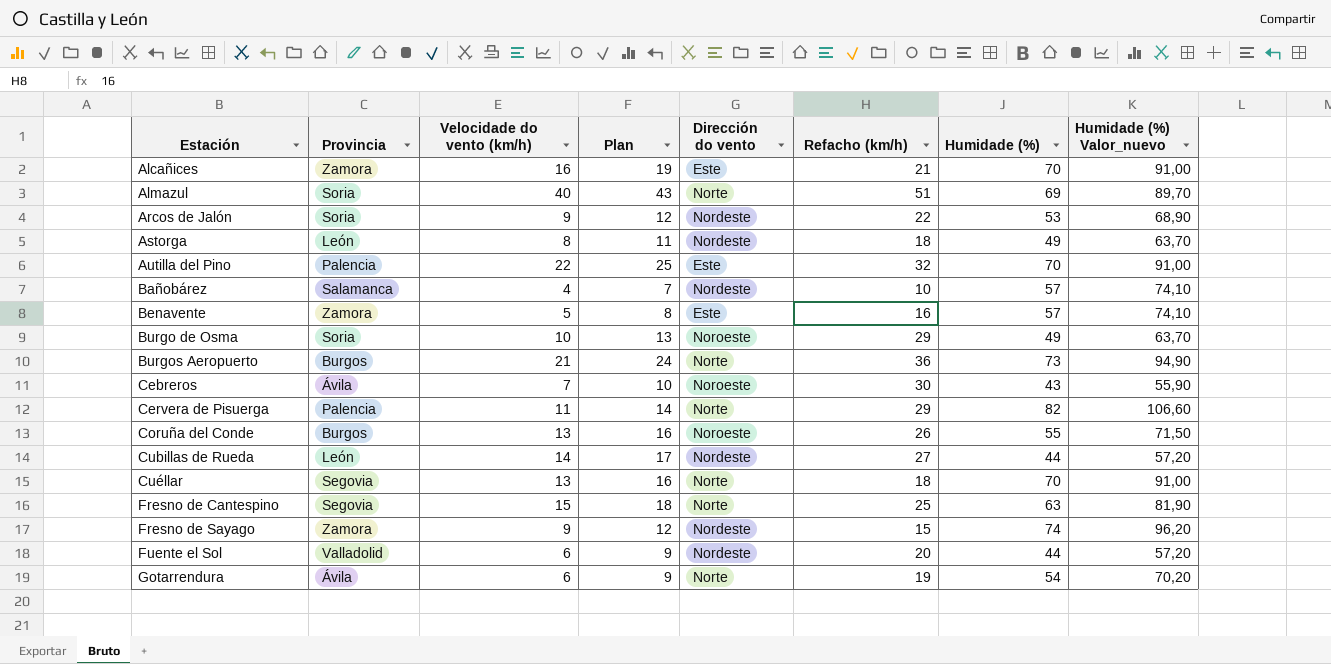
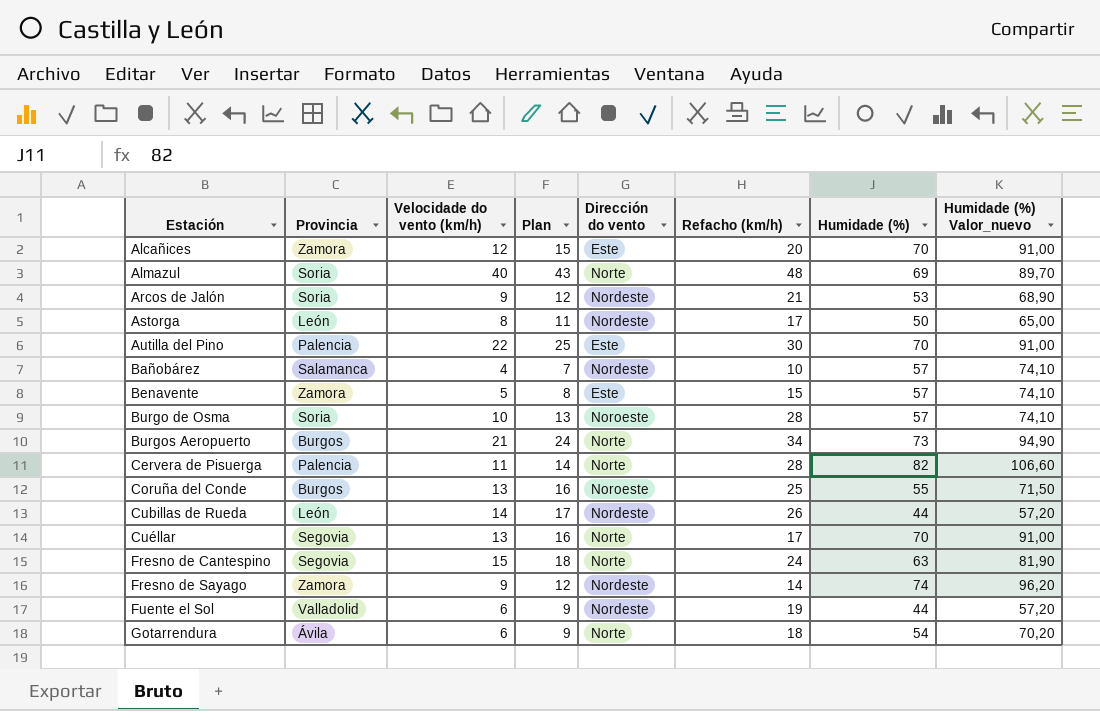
row Cebreros: Ávila | 7 | 10 | Noroeste | 30 | 43 | 55,90 -> none
Alcañices | Velocidade do vento (km/h): 16 -> 12
Alcañices | Plan: 19 -> 15
Alcañices | Refacho (km/h): 21 -> 20
Almazul | Refacho (km/h): 51 -> 48
Arcos de Jalón | Refacho (km/h): 22 -> 21
Astorga | Refacho (km/h): 18 -> 17
Astorga | Humidade (%): 49 -> 50
Astorga | Humidade (%) Valor_nuevo: 63,70 -> 65,00
Autilla del Pino | Refacho (km/h): 32 -> 30
Benavente | Refacho (km/h): 16 -> 15
Burgo de Osma | Refacho (km/h): 29 -> 28
Burgo de Osma | Humidade (%): 49 -> 57
Burgo de Osma | Humidade (%) Valor_nuevo: 63,70 -> 74,10
Burgos Aeropuerto | Refacho (km/h): 36 -> 34
Cervera de Pisuerga | Refacho (km/h): 29 -> 28
Coruña del Conde | Refacho (km/h): 26 -> 25
Cubillas de Rueda | Refacho (km/h): 27 -> 26
Cuéllar | Refacho (km/h): 18 -> 17
Fresno de Cantespino | Refacho (km/h): 25 -> 24
Fresno de Sayago | Refacho (km/h): 15 -> 14
Fuente el Sol | Refacho (km/h): 20 -> 19
Gotarrendura | Refacho (km/h): 19 -> 18

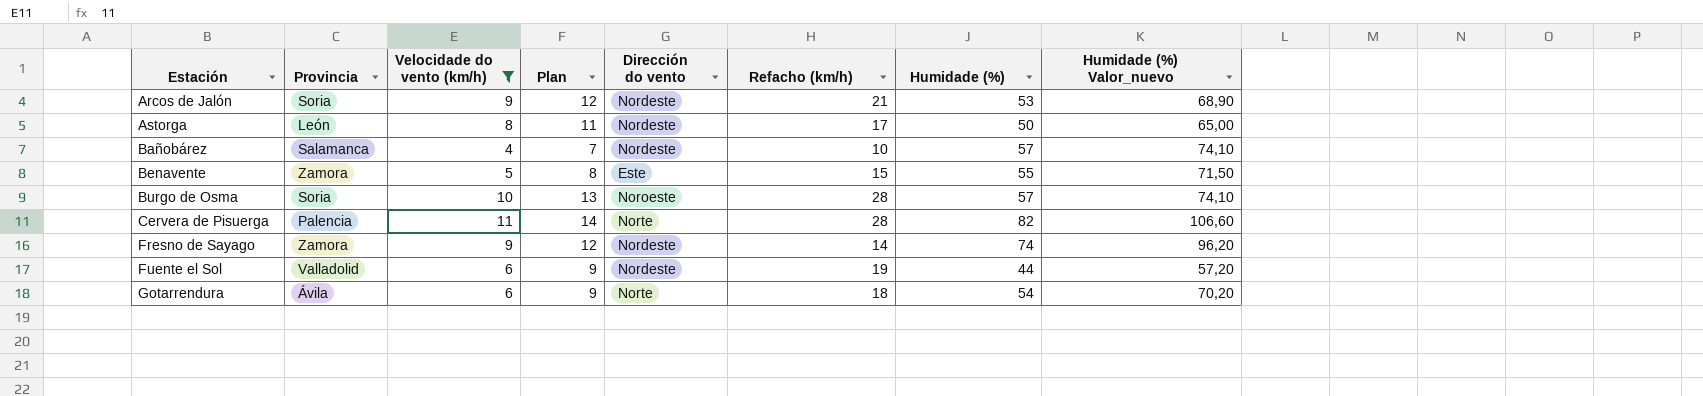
filter: none -> Velocidade do vento (km/h) <= 11
Benavente | Humidade (%): 57 -> 55
Benavente | Humidade (%) Valor_nuevo: 74,10 -> 71,50

